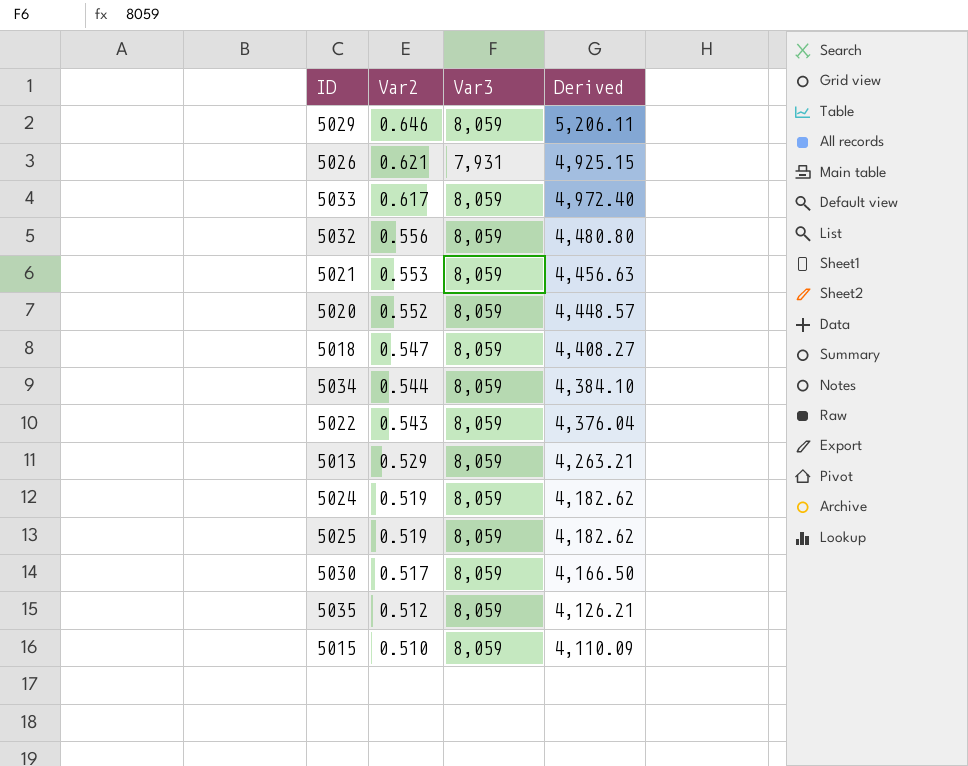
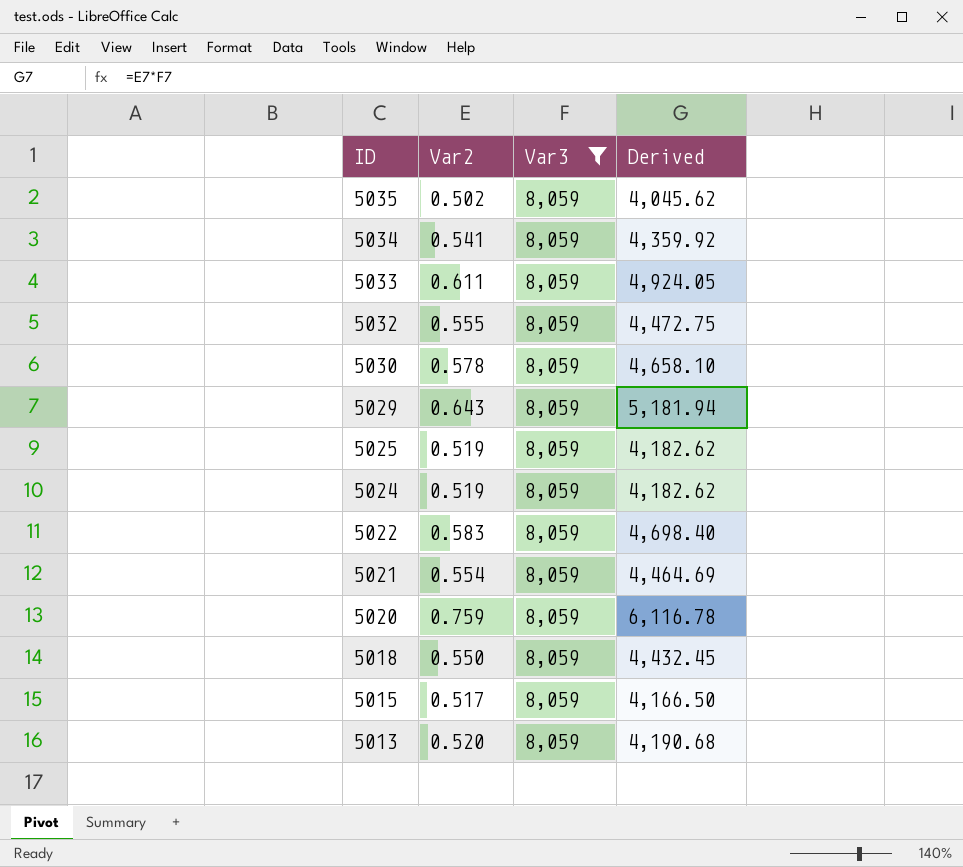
filter: none -> Var3 = 8,059
row order: Var2 descending -> ID descending
5035 | Var2: 0.512 -> 0.502
5035 | Derived: 4,126.21 -> 4,045.62
5034 | Var2: 0.544 -> 0.541
5034 | Derived: 4,384.10 -> 4,359.92
5033 | Var2: 0.617 -> 0.611
5033 | Derived: 4,972.40 -> 4,924.05
5032 | Var2: 0.556 -> 0.555
5032 | Derived: 4,480.80 -> 4,472.75
5030 | Var2: 0.517 -> 0.578
5030 | Derived: 4,166.50 -> 4,658.10
5029 | Var2: 0.646 -> 0.643
5029 | Derived: 5,206.11 -> 5,181.94
5022 | Var2: 0.543 -> 0.583
5022 | Derived: 4,376.04 -> 4,698.40
5021 | Var2: 0.553 -> 0.554
5021 | Derived: 4,456.63 -> 4,464.69
5020 | Var2: 0.552 -> 0.759
5020 | Derived: 4,448.57 -> 6,116.78
5018 | Var2: 0.547 -> 0.550
5018 | Derived: 4,408.27 -> 4,432.45
5015 | Var2: 0.510 -> 0.517
5015 | Derived: 4,110.09 -> 4,166.50
5013 | Var2: 0.529 -> 0.520
5013 | Derived: 4,263.21 -> 4,190.68

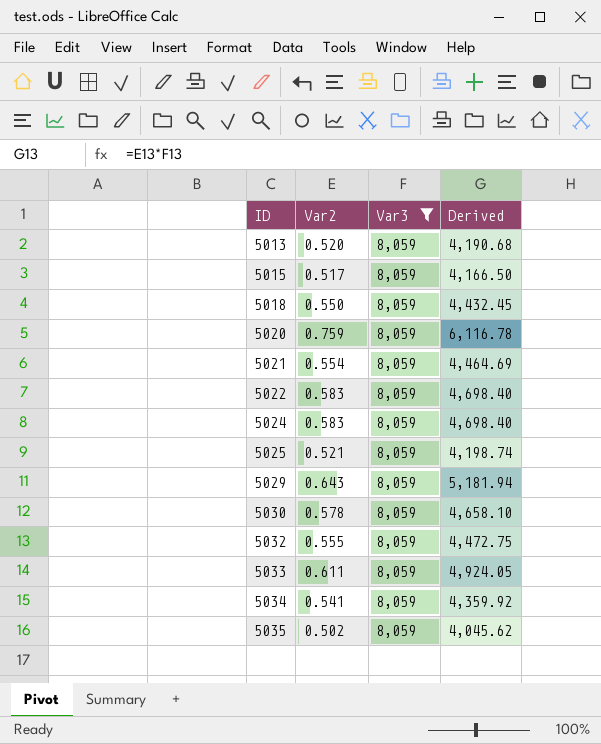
row order: ID descending -> ID ascending
5024 | Var2: 0.519 -> 0.583
5024 | Derived: 4,182.62 -> 4,698.40
5025 | Var2: 0.519 -> 0.521
5025 | Derived: 4,182.62 -> 4,198.74

